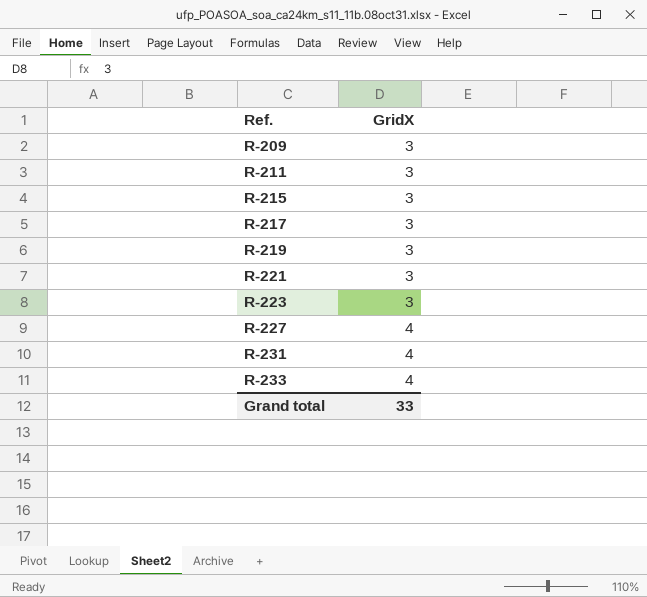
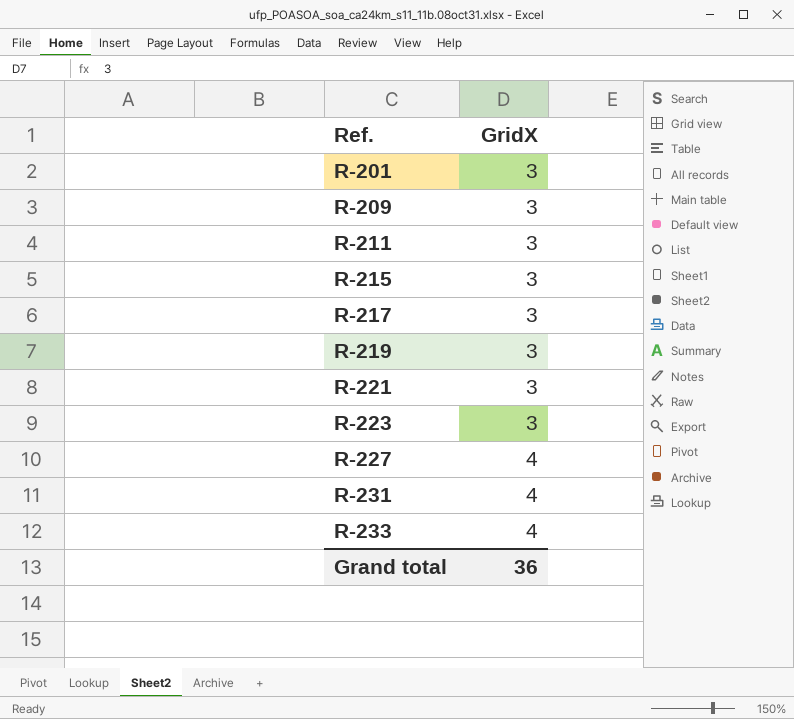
row R-201: none -> 3
Grand total | GridX: 33 -> 36

